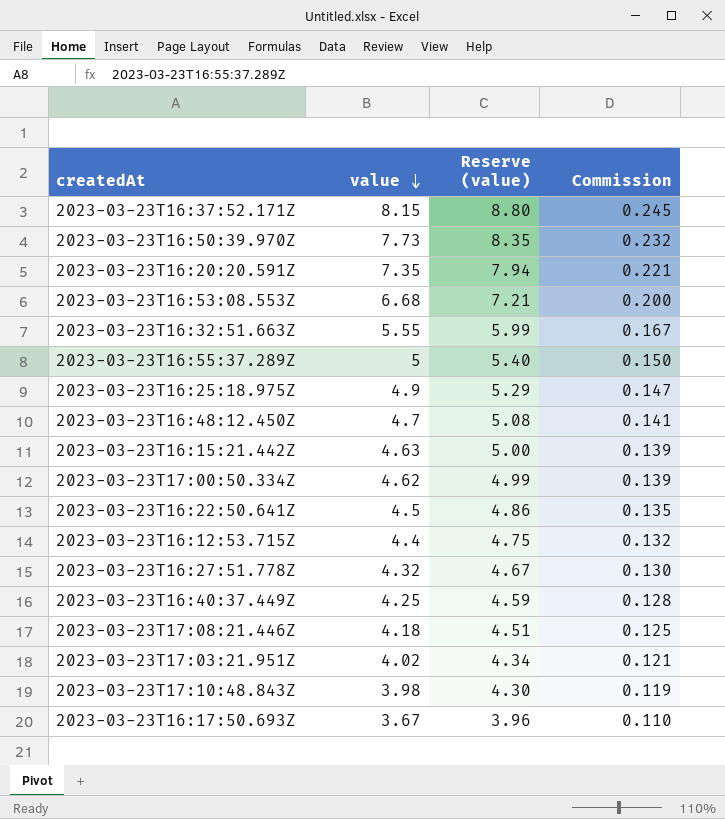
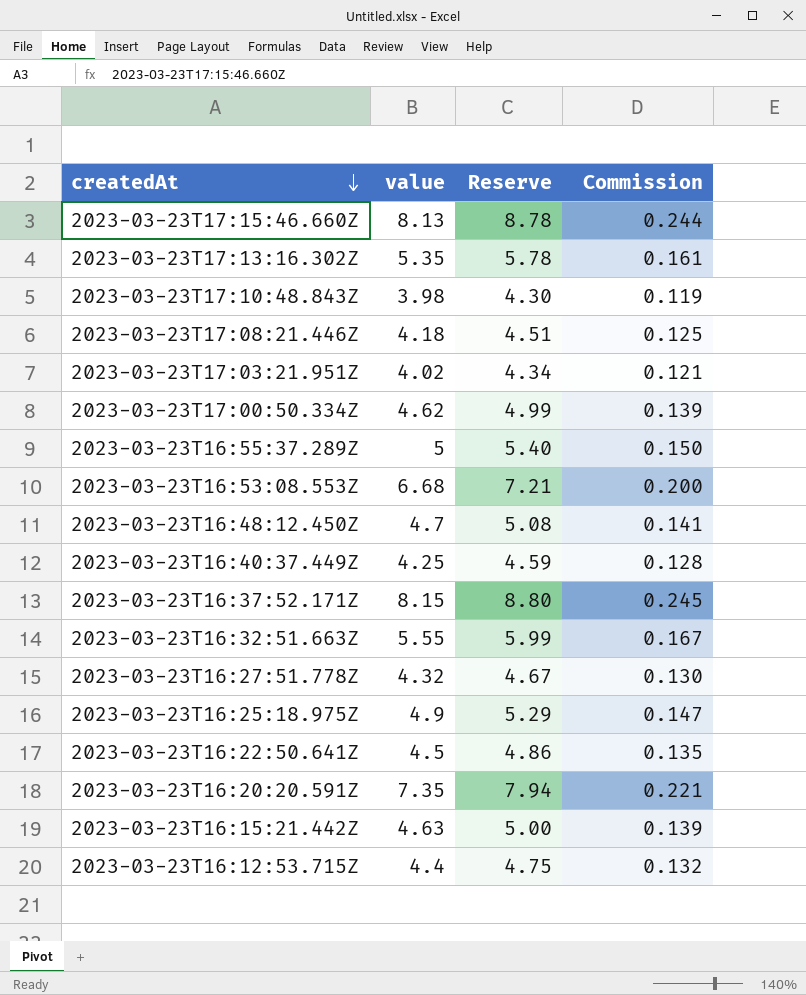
row order: value descending -> createdAt descending
column name: Reserve (value) -> Reserve
row 2023-03-23T16:50:39.970Z: 7.73 | 8.35 | 0.232 -> none
row 2023-03-23T16:17:50.693Z: 3.67 | 3.96 | 0.110 -> none
row 2023-03-23T17:15:46.660Z: none -> 8.13 | 8.78 | 0.244
row 2023-03-23T17:13:16.302Z: none -> 5.35 | 5.78 | 0.161

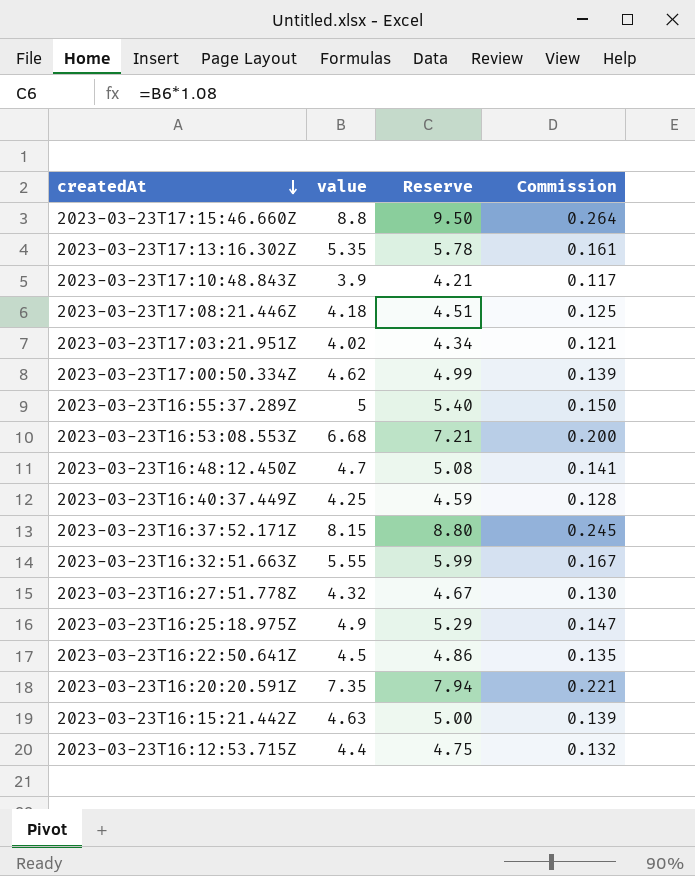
2023-03-23T17:15:46.660Z | value: 8.13 -> 8.8
2023-03-23T17:15:46.660Z | Reserve: 8.78 -> 9.50
2023-03-23T17:15:46.660Z | Commission: 0.244 -> 0.264
2023-03-23T17:10:48.843Z | value: 3.98 -> 3.9
2023-03-23T17:10:48.843Z | Reserve: 4.30 -> 4.21
2023-03-23T17:10:48.843Z | Commission: 0.119 -> 0.117

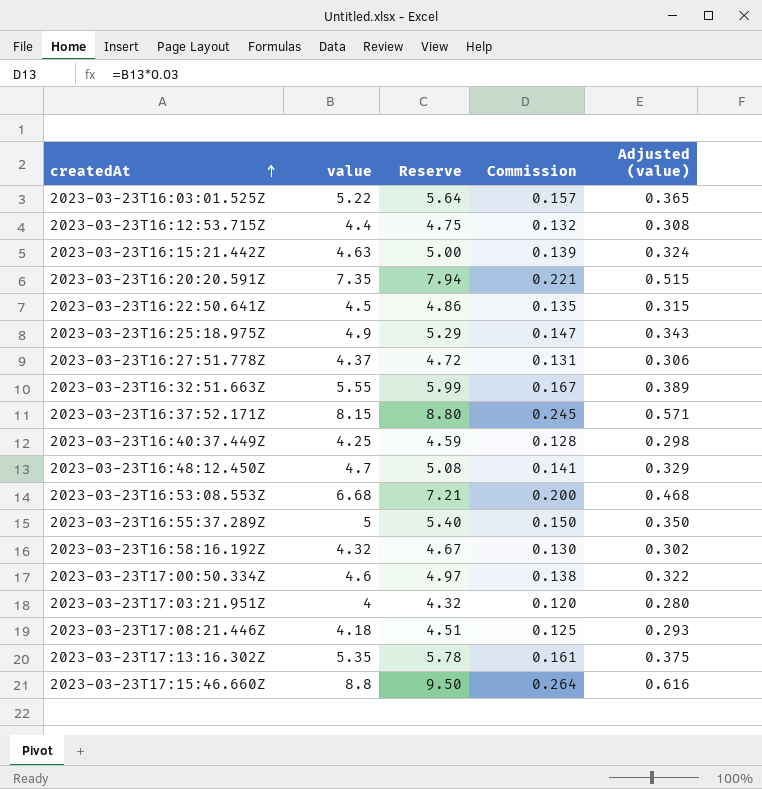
row order: createdAt descending -> createdAt ascending
column Adjusted (value) | formula: none -> [value] * 0.07
row 2023-03-23T17:10:48.843Z: 3.9 | 4.21 | 0.117 -> none
row 2023-03-23T16:03:01.525Z: none -> 5.22 | 5.64 | 0.157 | 0.365
2023-03-23T16:27:51.778Z | value: 4.32 -> 4.37
2023-03-23T16:27:51.778Z | Reserve: 4.67 -> 4.72
2023-03-23T16:27:51.778Z | Commission: 0.130 -> 0.131
row 2023-03-23T16:58:16.192Z: none -> 4.32 | 4.67 | 0.130 | 0.302
2023-03-23T17:00:50.334Z | value: 4.62 -> 4.6
2023-03-23T17:00:50.334Z | Reserve: 4.99 -> 4.97
2023-03-23T17:00:50.334Z | Commission: 0.139 -> 0.138
2023-03-23T17:03:21.951Z | value: 4.02 -> 4
2023-03-23T17:03:21.951Z | Reserve: 4.34 -> 4.32
2023-03-23T17:03:21.951Z | Commission: 0.121 -> 0.120

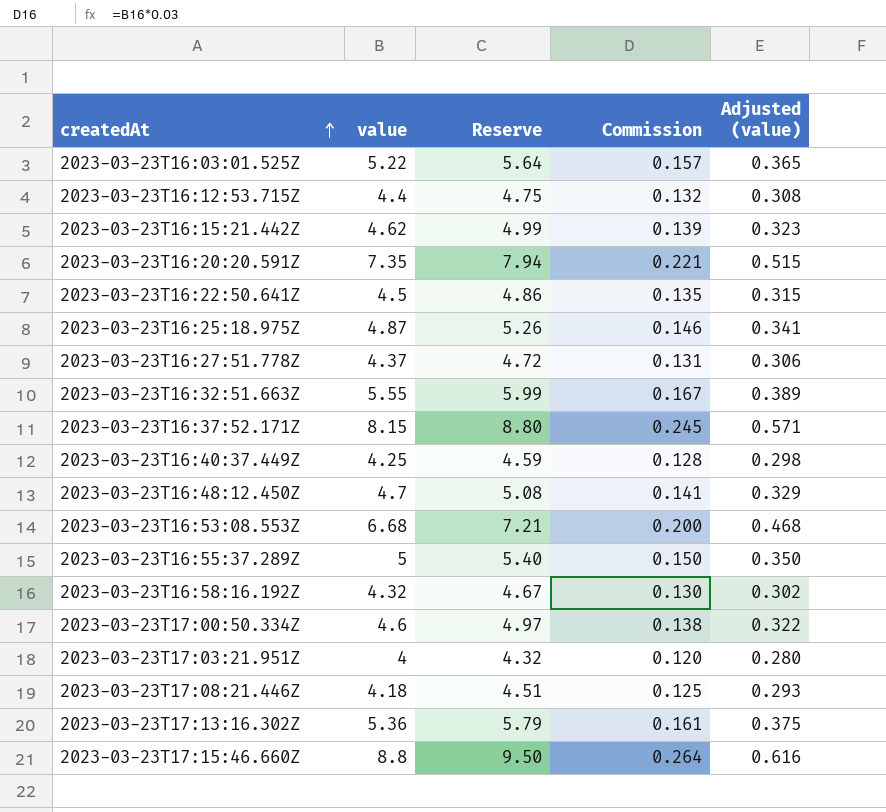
2023-03-23T16:15:21.442Z | value: 4.63 -> 4.62
2023-03-23T16:15:21.442Z | Reserve: 5.00 -> 4.99
2023-03-23T16:15:21.442Z | Adjusted (value): 0.324 -> 0.323
2023-03-23T16:25:18.975Z | value: 4.9 -> 4.87
2023-03-23T16:25:18.975Z | Reserve: 5.29 -> 5.26
2023-03-23T16:25:18.975Z | Commission: 0.147 -> 0.146
2023-03-23T16:25:18.975Z | Adjusted (value): 0.343 -> 0.341
2023-03-23T17:13:16.302Z | value: 5.35 -> 5.36
2023-03-23T17:13:16.302Z | Reserve: 5.78 -> 5.79

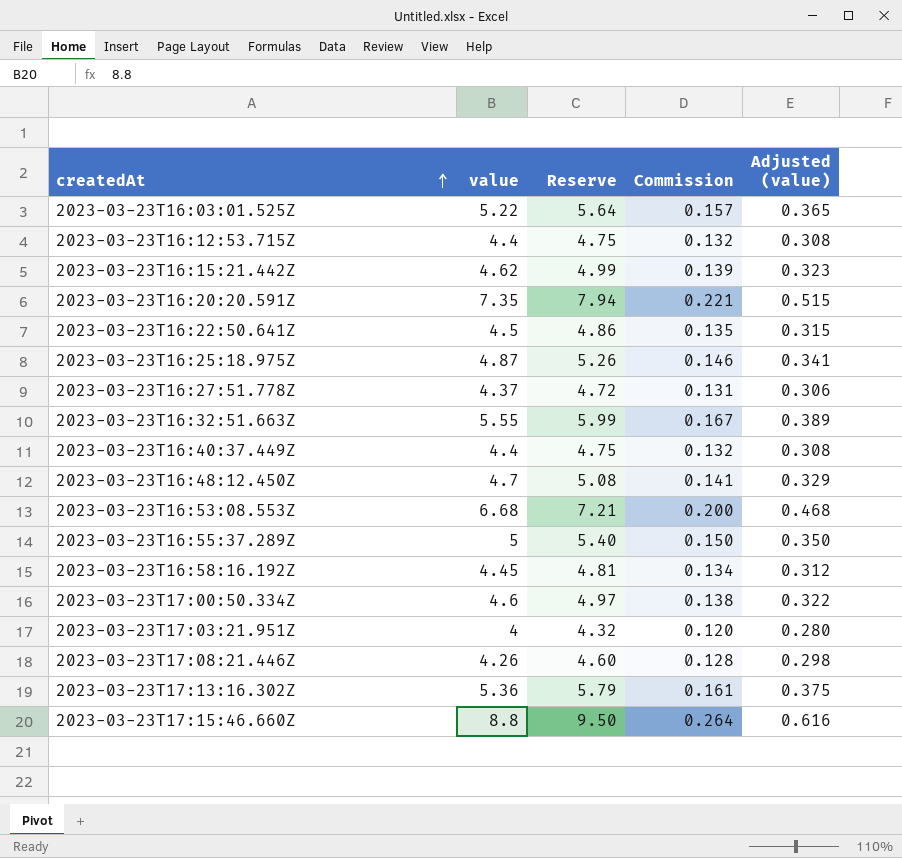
row 2023-03-23T16:37:52.171Z: 8.15 | 8.80 | 0.245 | 0.571 -> none
2023-03-23T16:40:37.449Z | value: 4.25 -> 4.4
2023-03-23T16:40:37.449Z | Reserve: 4.59 -> 4.75
2023-03-23T16:40:37.449Z | Commission: 0.128 -> 0.132
2023-03-23T16:40:37.449Z | Adjusted (value): 0.298 -> 0.308
2023-03-23T16:58:16.192Z | value: 4.32 -> 4.45
2023-03-23T16:58:16.192Z | Reserve: 4.67 -> 4.81
2023-03-23T16:58:16.192Z | Commission: 0.130 -> 0.134
2023-03-23T16:58:16.192Z | Adjusted (value): 0.302 -> 0.312
2023-03-23T17:08:21.446Z | value: 4.18 -> 4.26
2023-03-23T17:08:21.446Z | Reserve: 4.51 -> 4.60
2023-03-23T17:08:21.446Z | Commission: 0.125 -> 0.128
2023-03-23T17:08:21.446Z | Adjusted (value): 0.293 -> 0.298

